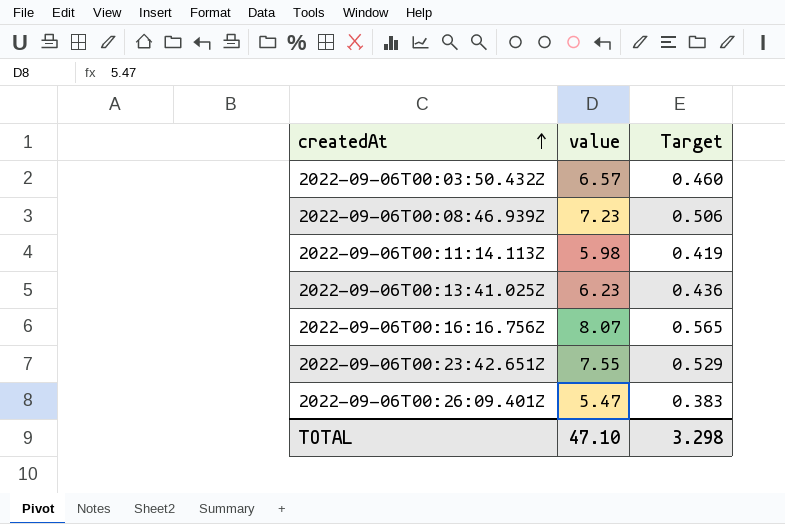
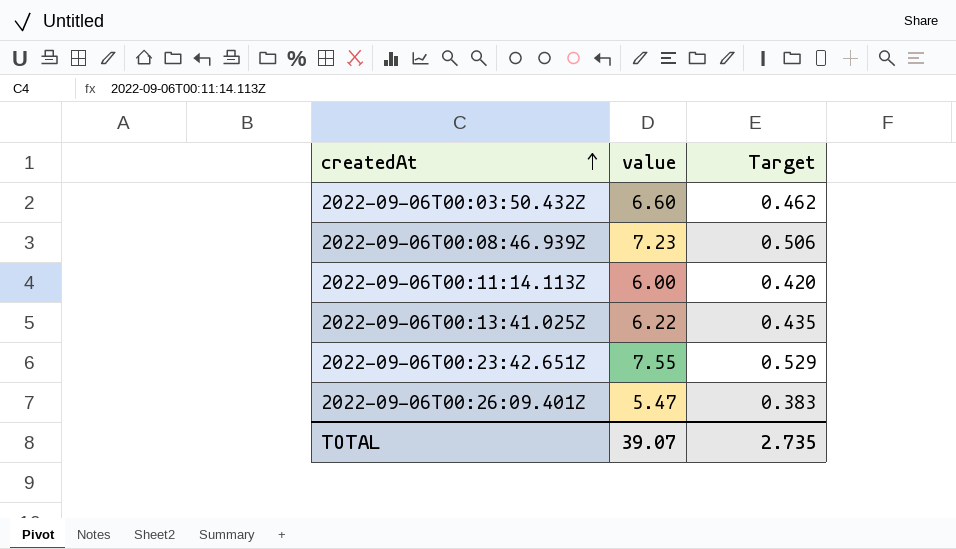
row 2022-09-06T00:16:16.756Z: 8.07 | 0.565 -> none
2022-09-06T00:03:50.432Z | value: 6.57 -> 6.60
2022-09-06T00:03:50.432Z | Target: 0.460 -> 0.462
2022-09-06T00:11:14.113Z | value: 5.98 -> 6.00
2022-09-06T00:11:14.113Z | Target: 0.419 -> 0.420
2022-09-06T00:13:41.025Z | value: 6.23 -> 6.22
2022-09-06T00:13:41.025Z | Target: 0.436 -> 0.435
TOTAL | value: 47.10 -> 39.07
TOTAL | Target: 3.298 -> 2.735

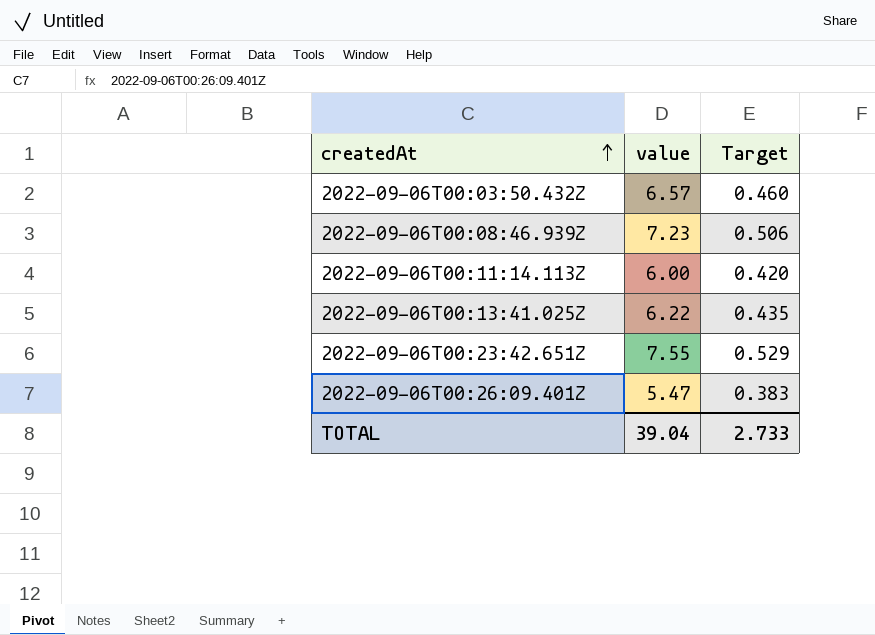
2022-09-06T00:03:50.432Z | value: 6.60 -> 6.57
2022-09-06T00:03:50.432Z | Target: 0.462 -> 0.460
TOTAL | value: 39.07 -> 39.04
TOTAL | Target: 2.735 -> 2.733

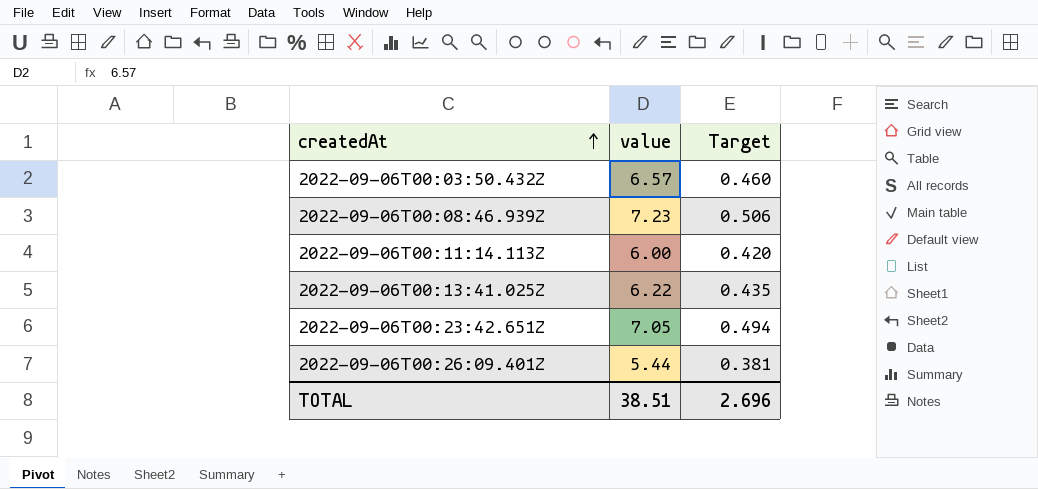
2022-09-06T00:23:42.651Z | value: 7.55 -> 7.05
2022-09-06T00:23:42.651Z | Target: 0.529 -> 0.494
2022-09-06T00:26:09.401Z | value: 5.47 -> 5.44
2022-09-06T00:26:09.401Z | Target: 0.383 -> 0.381
TOTAL | value: 39.04 -> 38.51
TOTAL | Target: 2.733 -> 2.696

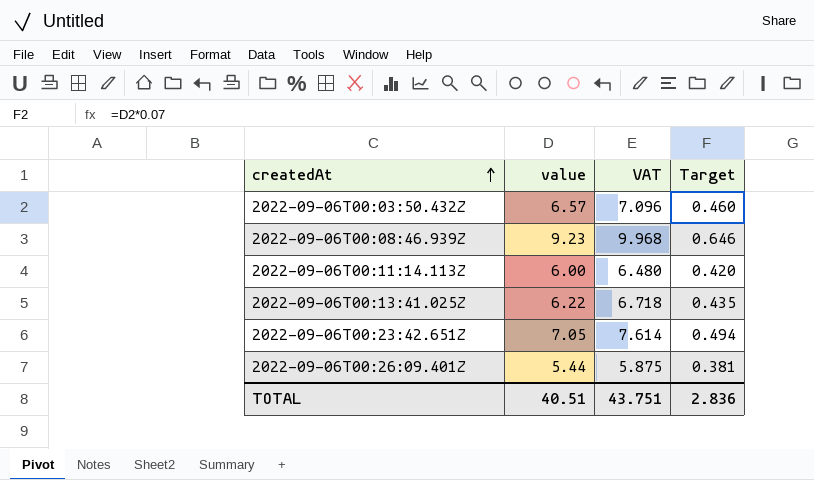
column VAT | formula: none -> [value] * 1.08
2022-09-06T00:08:46.939Z | value: 7.23 -> 9.23
2022-09-06T00:08:46.939Z | Target: 0.506 -> 0.646
TOTAL | value: 38.51 -> 40.51
TOTAL | Target: 2.696 -> 2.836

